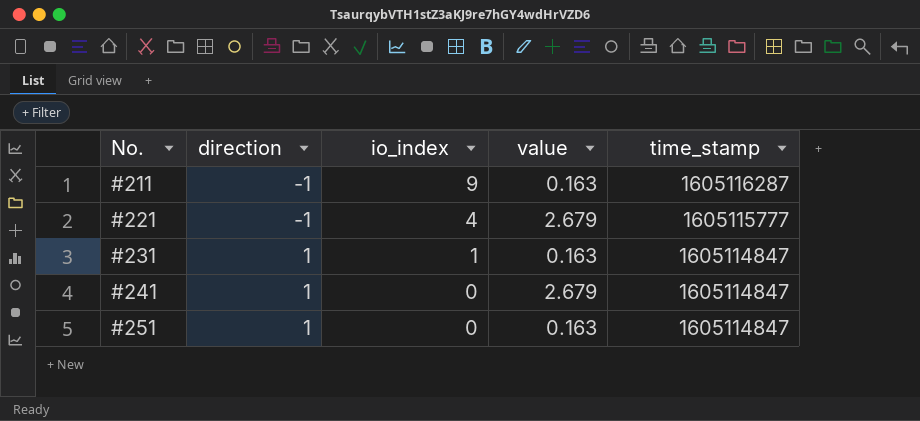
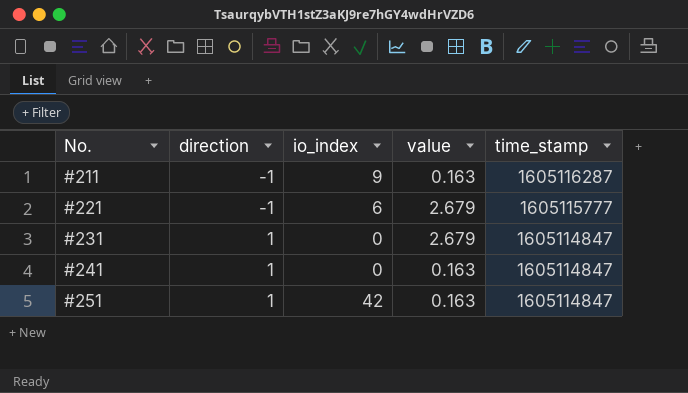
#221 | io_index: 4 -> 6
#231 | io_index: 1 -> 0
#231 | value: 0.163 -> 2.679
#241 | value: 2.679 -> 0.163
#251 | io_index: 0 -> 42

